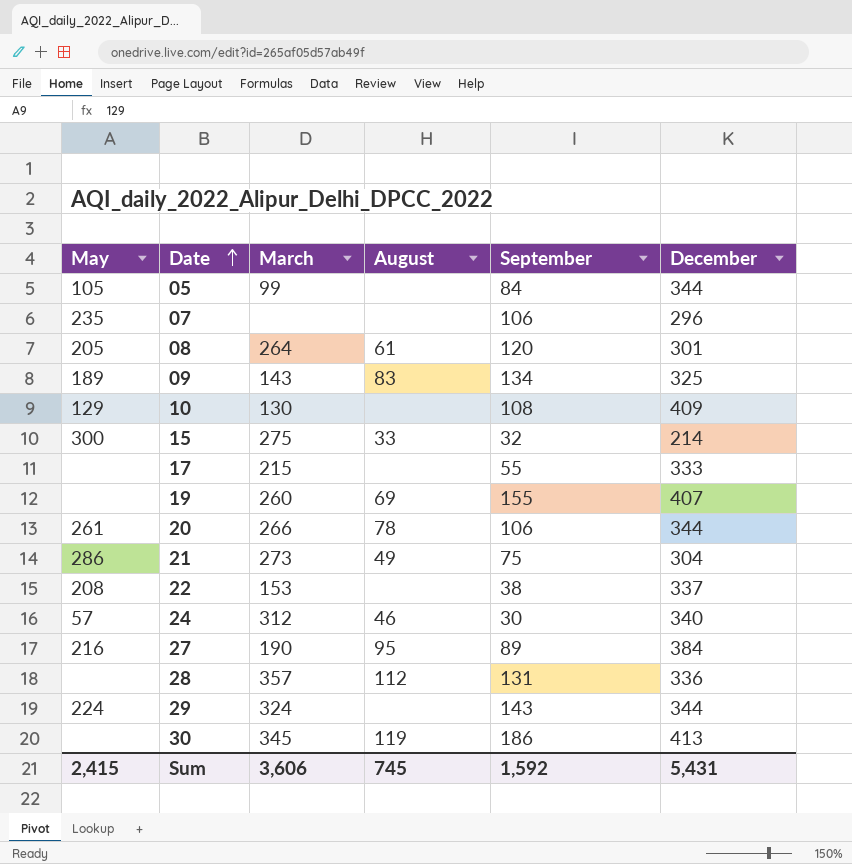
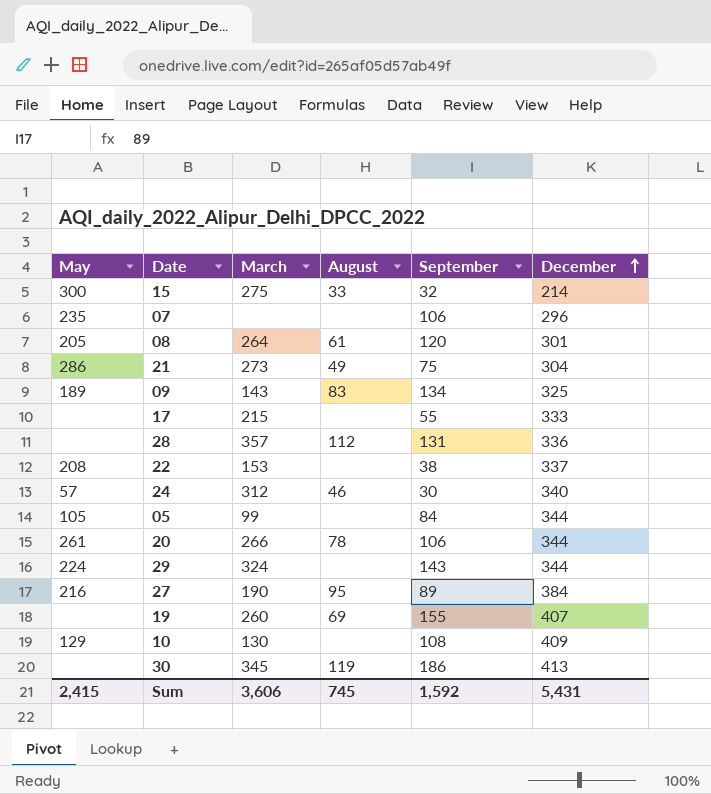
row order: Date ascending -> December ascending

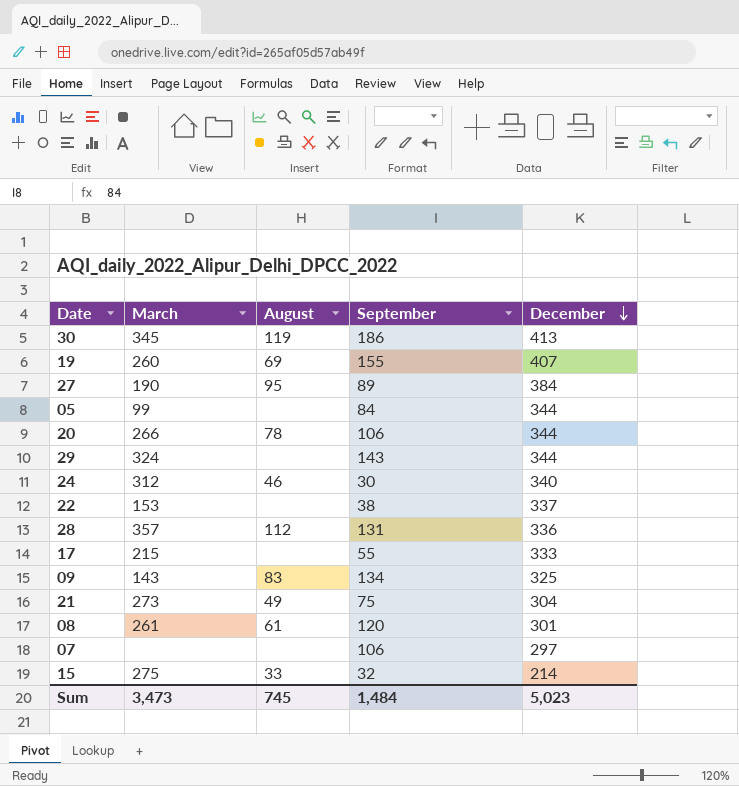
row order: December ascending -> December descending
column May | position: 1 -> none
row 10: 129 | 130 | none | 108 | 409 -> none
08 | March: 264 -> 261
07 | December: 296 -> 297
Sum | March: 3,606 -> 3,473
Sum | September: 1,592 -> 1,484
Sum | December: 5,431 -> 5,023

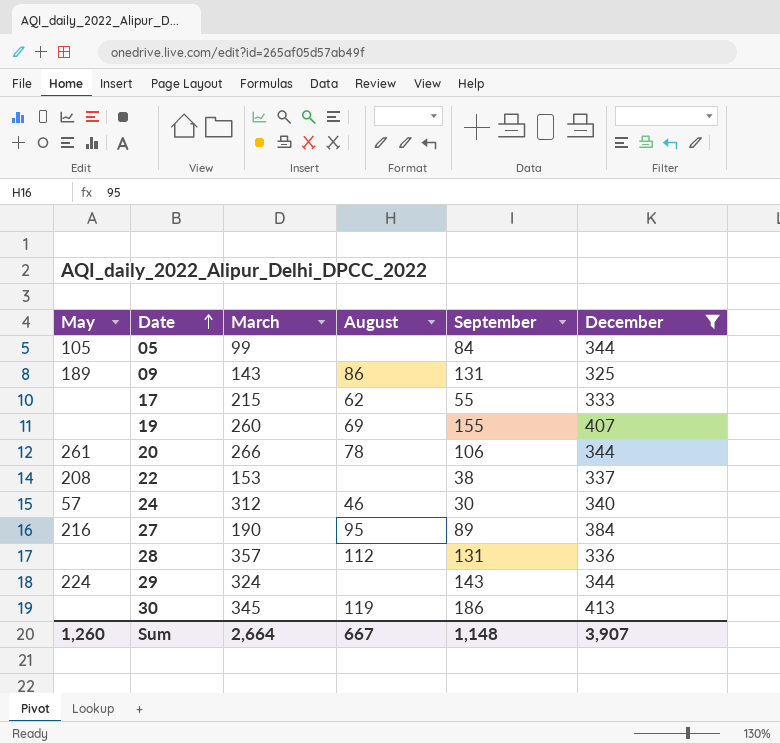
filter: none -> December >= 325
row order: December descending -> Date ascending
column May | position: none -> 1
09 | August: 83 -> 86
09 | September: 134 -> 131
17 | August: none -> 62
Sum | March: 3,473 -> 2,664
Sum | August: 745 -> 667
Sum | September: 1,484 -> 1,148
Sum | December: 5,023 -> 3,907

